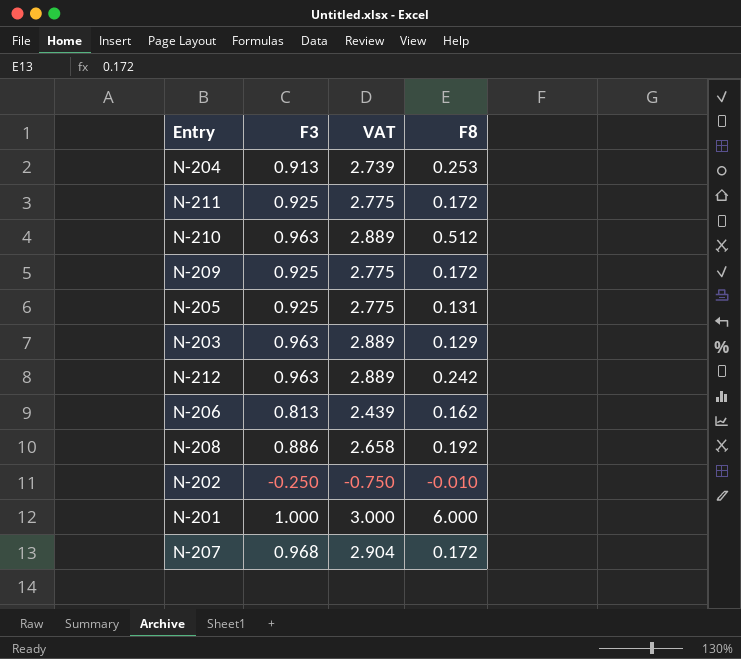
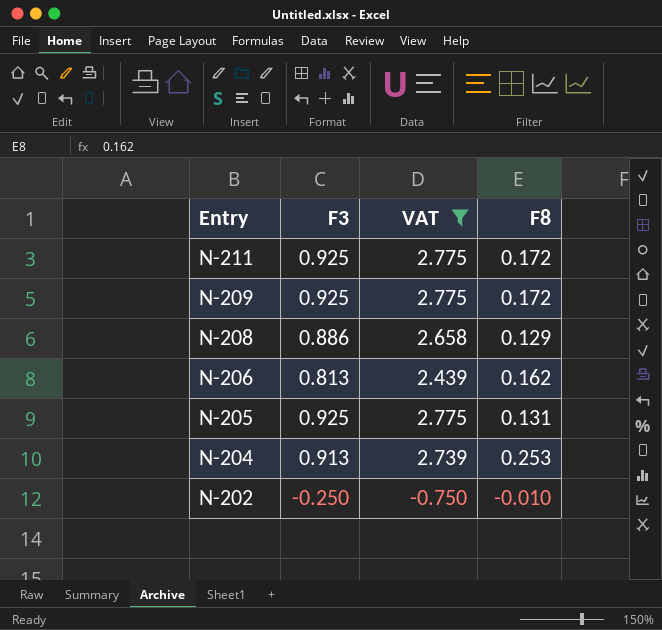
filter: none -> VAT <= 2.775
row order: none -> Entry descending
N-208 | F8: 0.192 -> 0.129

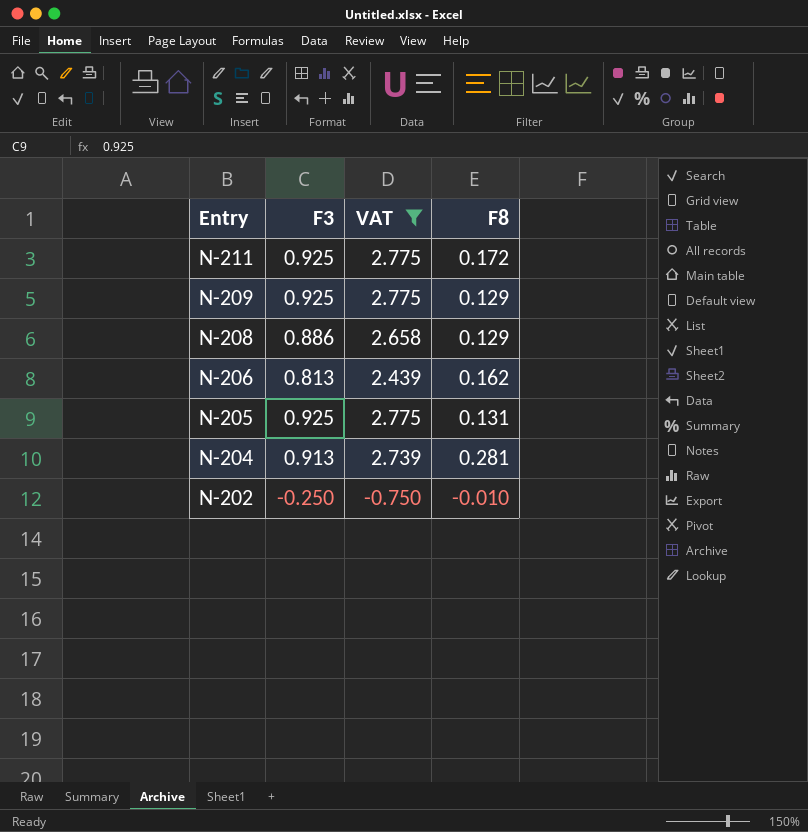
N-209 | F8: 0.172 -> 0.129
N-204 | F8: 0.253 -> 0.281

